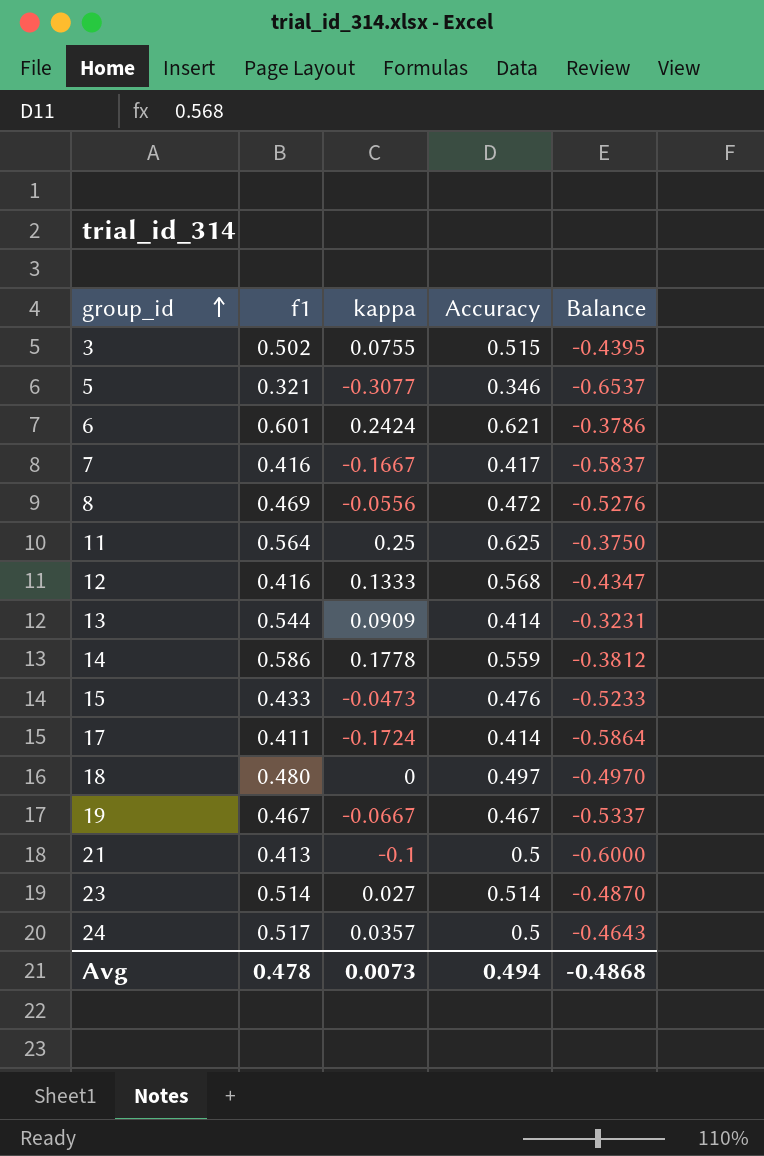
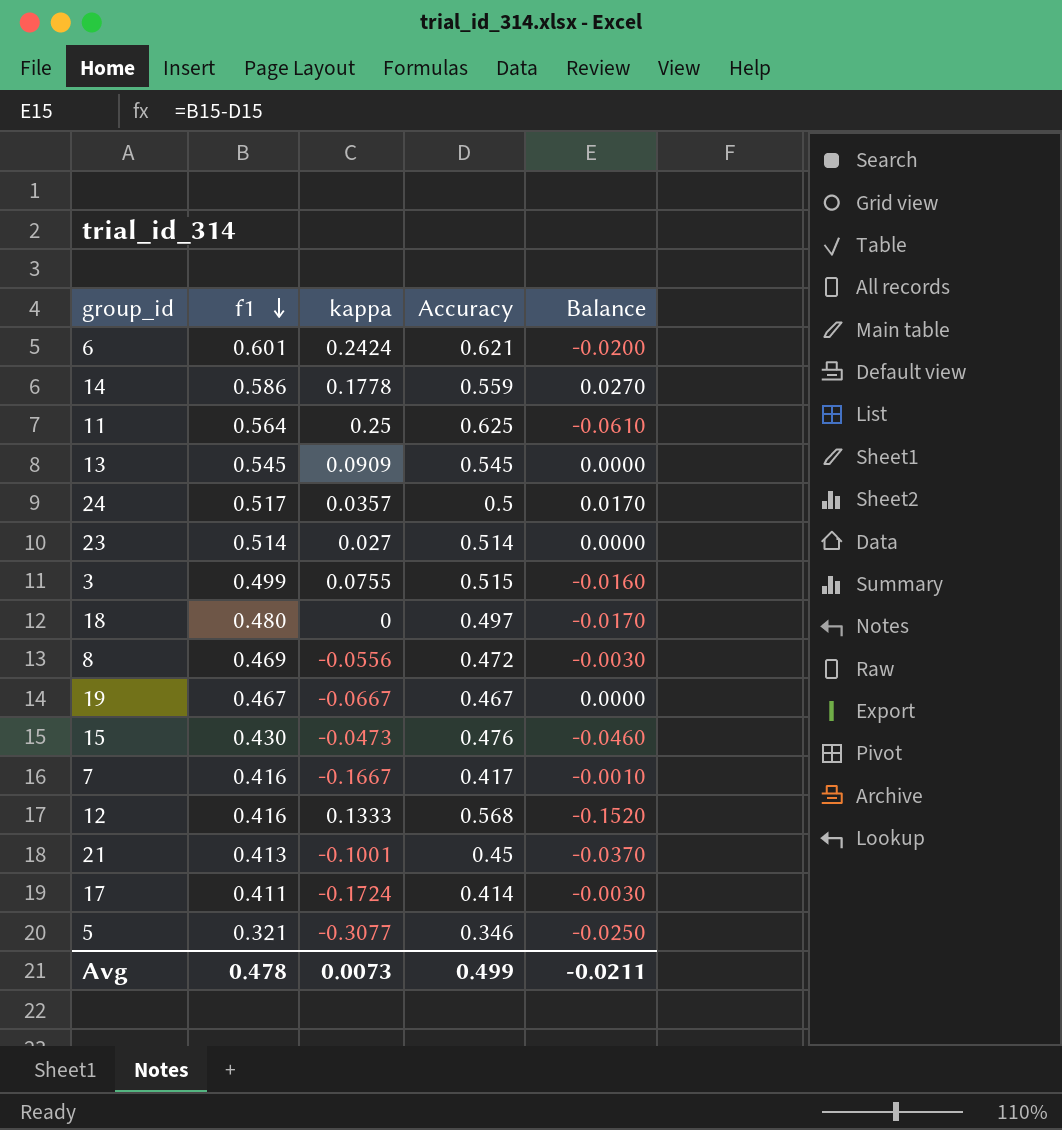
row order: group_id ascending -> f1 descending
column Balance | formula: [kappa] - [Accuracy] -> [f1] - [Accuracy]
13 | f1: 0.544 -> 0.545
13 | Accuracy: 0.414 -> 0.545
3 | f1: 0.502 -> 0.499
15 | f1: 0.433 -> 0.430
21 | kappa: -0.1 -> -0.1001
21 | Accuracy: 0.5 -> 0.45
Avg | Accuracy: 0.494 -> 0.499
Avg | Balance: -0.4868 -> -0.0211

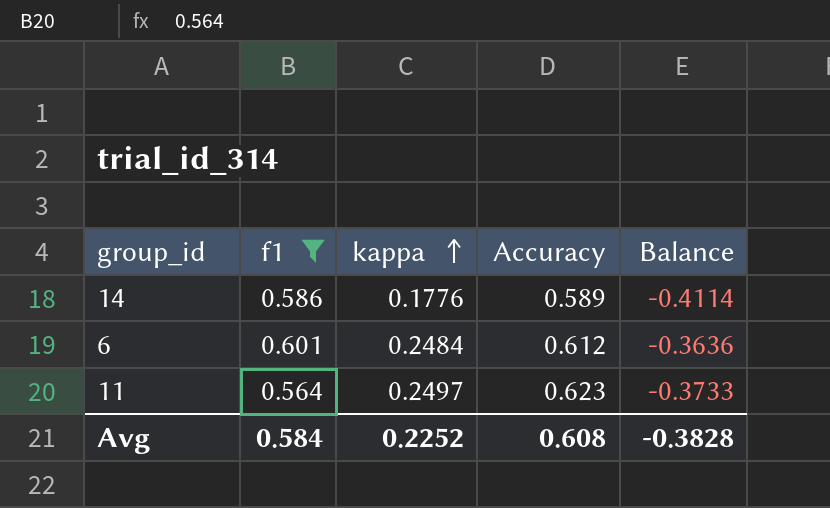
filter: none -> f1 >= 0.564
row order: f1 descending -> kappa ascending
column Balance | formula: [f1] - [Accuracy] -> [kappa] - [Accuracy]
14 | kappa: 0.1778 -> 0.1776
14 | Accuracy: 0.559 -> 0.589
6 | kappa: 0.2424 -> 0.2484
6 | Accuracy: 0.621 -> 0.612
11 | kappa: 0.25 -> 0.2497
11 | Accuracy: 0.625 -> 0.623
Avg | f1: 0.478 -> 0.584
Avg | kappa: 0.0073 -> 0.2252
Avg | Accuracy: 0.499 -> 0.608
Avg | Balance: -0.0211 -> -0.3828

